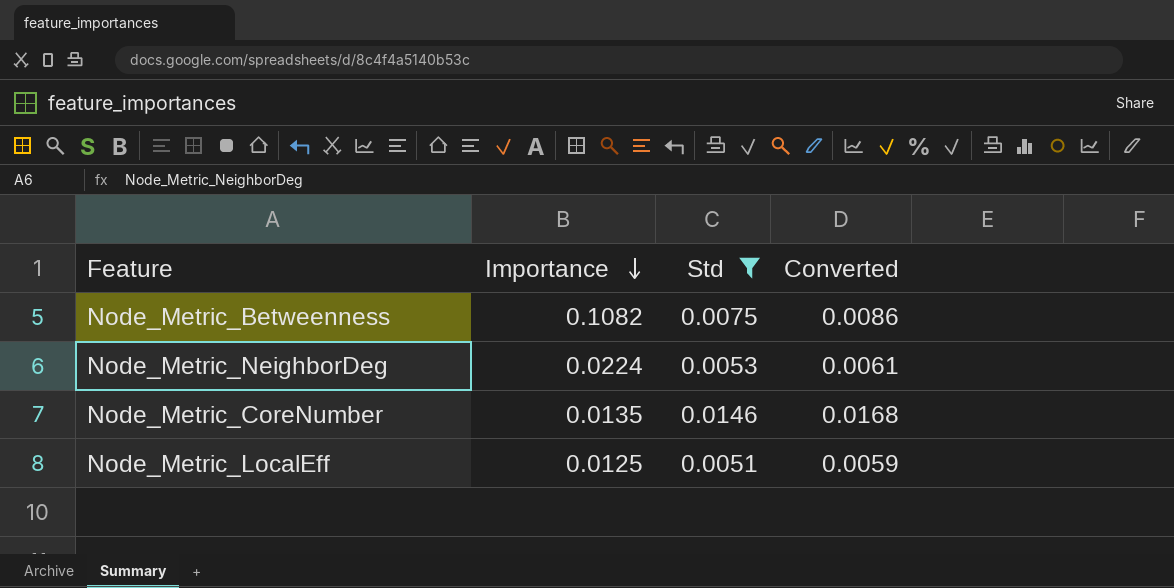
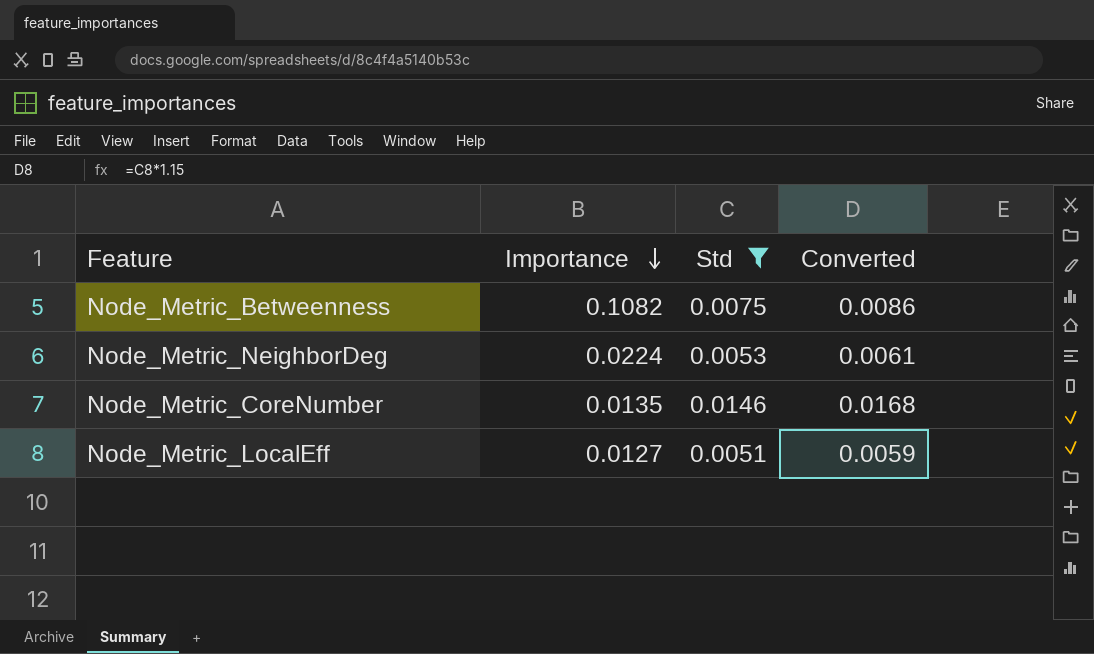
Node_Metric_LocalEff | Importance: 0.0125 -> 0.0127

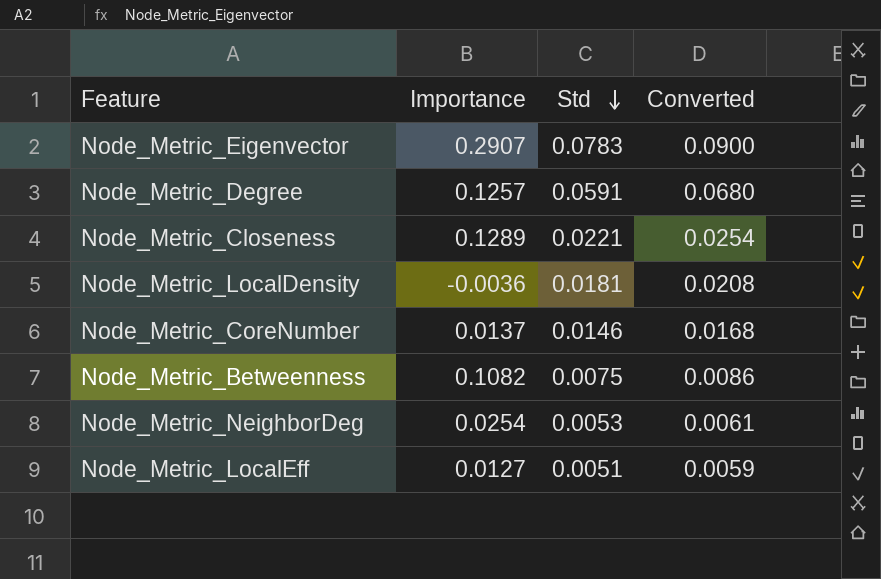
filter: Std <= 0.0146 -> none
row order: Importance descending -> Std descending
Node_Metric_CoreNumber | Importance: 0.0135 -> 0.0137
Node_Metric_NeighborDeg | Importance: 0.0224 -> 0.0254

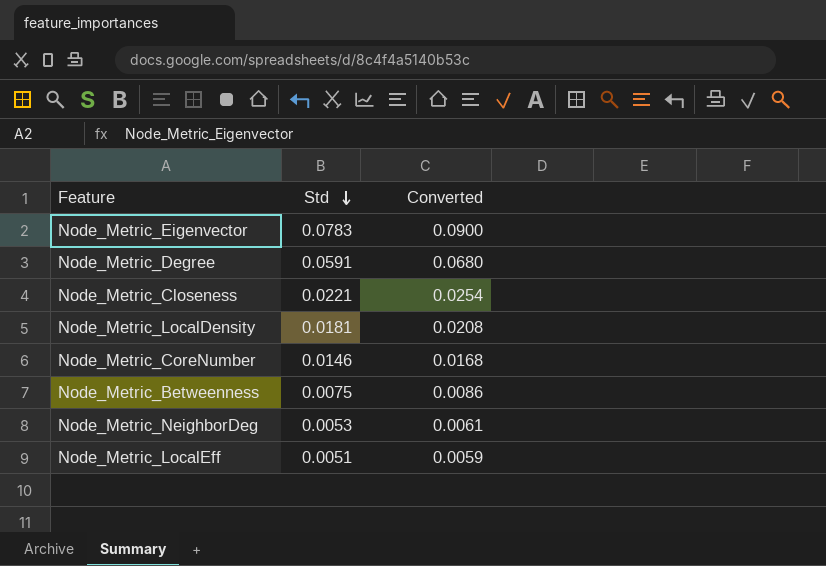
column Importance | position: 2 -> none

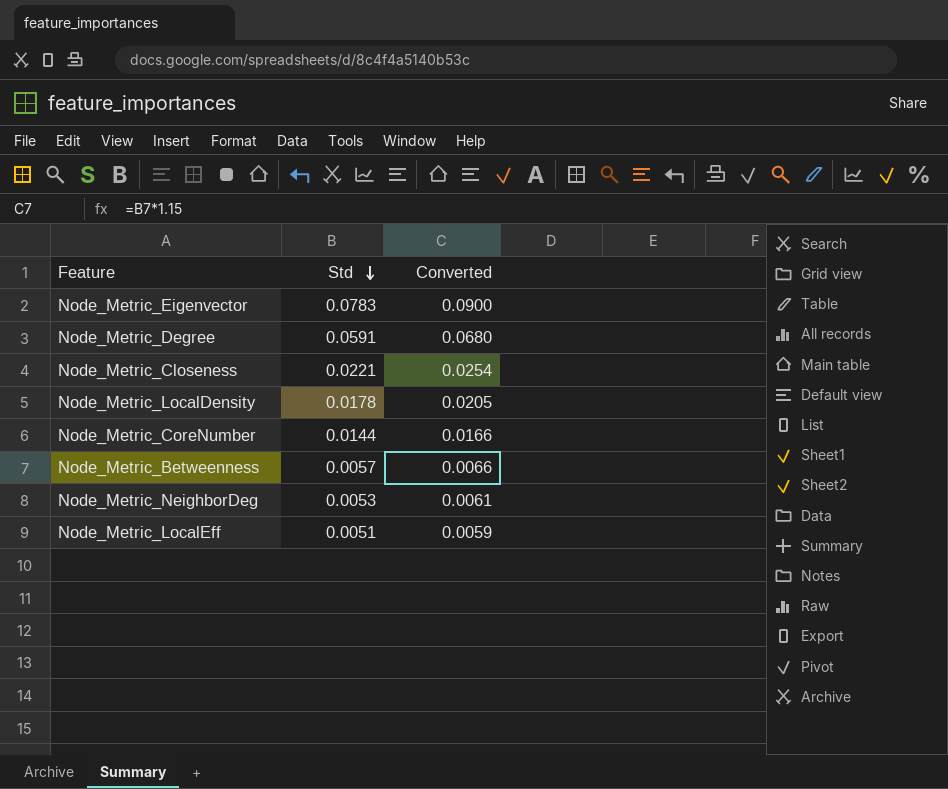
Node_Metric_LocalDensity | Std: 0.0181 -> 0.0178
Node_Metric_LocalDensity | Converted: 0.0208 -> 0.0205
Node_Metric_CoreNumber | Std: 0.0146 -> 0.0144
Node_Metric_CoreNumber | Converted: 0.0168 -> 0.0166
Node_Metric_Betweenness | Std: 0.0075 -> 0.0057
Node_Metric_Betweenness | Converted: 0.0086 -> 0.0066

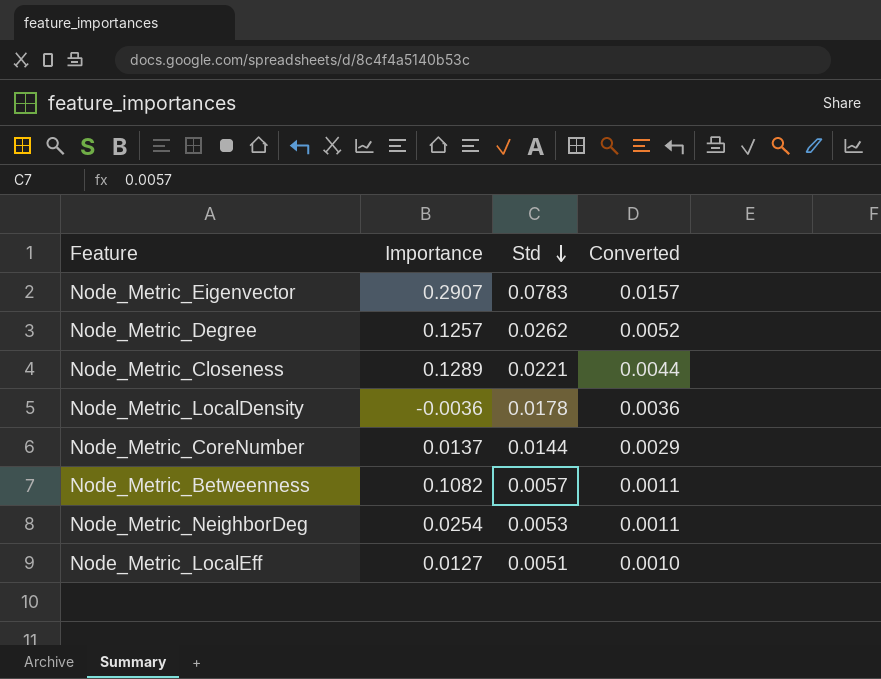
column Importance | position: none -> 2
column Converted | formula: [Std] * 1.15 -> [Std] * 0.2
Node_Metric_Degree | Std: 0.0591 -> 0.0262

